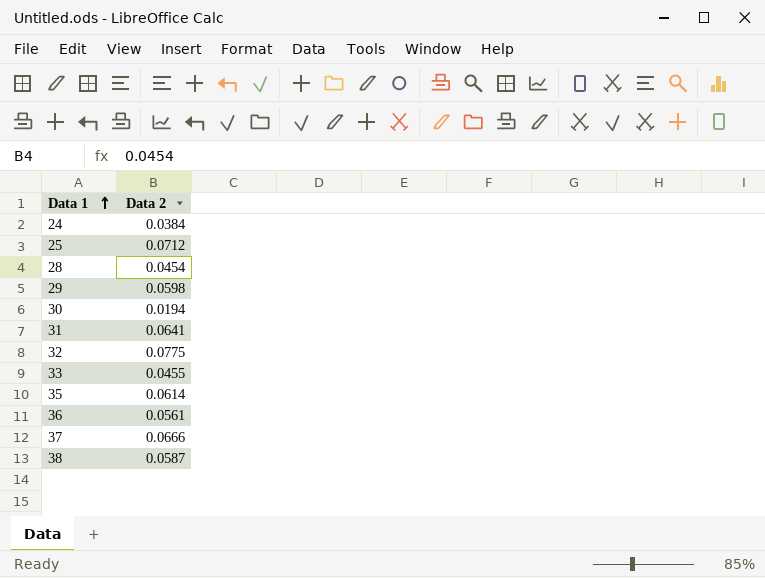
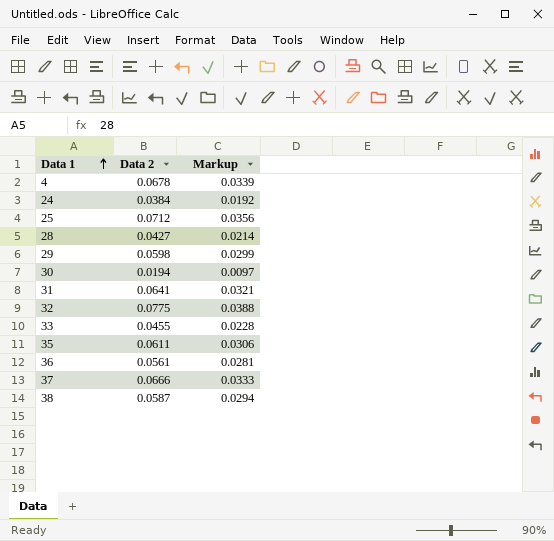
column Markup | formula: none -> [Data 2] * 0.5
row 4: none -> 0.0678 | 0.0339
28 | Data 2: 0.0454 -> 0.0427
35 | Data 2: 0.0614 -> 0.0611

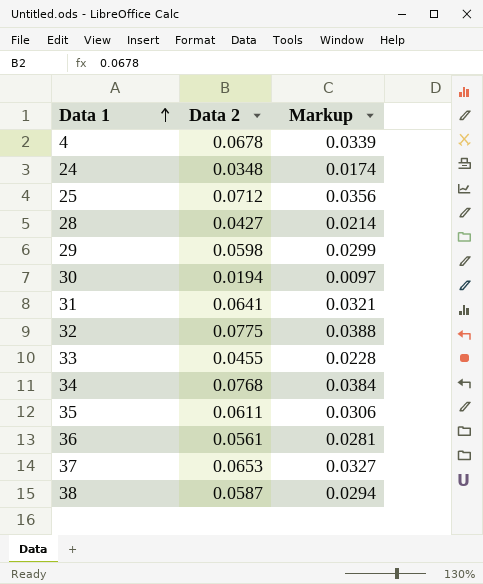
24 | Data 2: 0.0384 -> 0.0348
24 | Markup: 0.0192 -> 0.0174
row 34: none -> 0.0768 | 0.0384
37 | Data 2: 0.0666 -> 0.0653
37 | Markup: 0.0333 -> 0.0327

